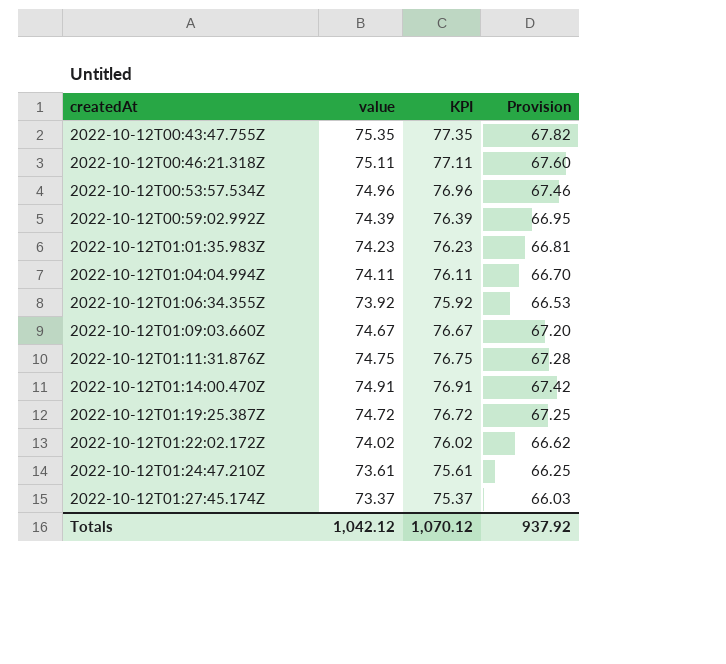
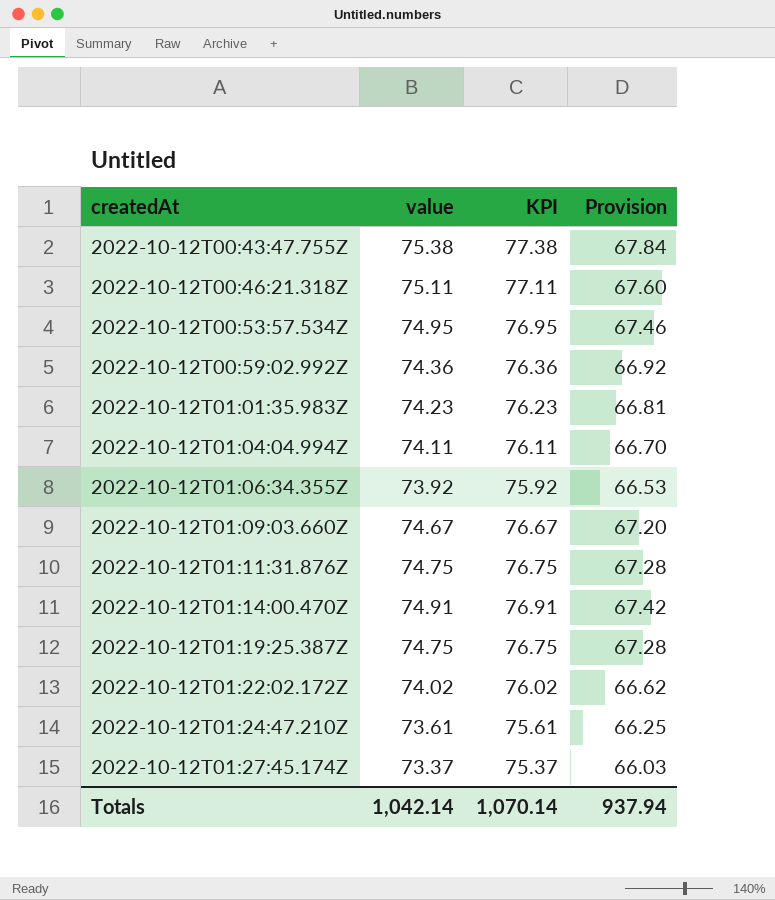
2022-10-12T00:43:47.755Z | value: 75.35 -> 75.38
2022-10-12T00:43:47.755Z | KPI: 77.35 -> 77.38
2022-10-12T00:43:47.755Z | Provision: 67.82 -> 67.84
2022-10-12T00:53:57.534Z | value: 74.96 -> 74.95
2022-10-12T00:53:57.534Z | KPI: 76.96 -> 76.95
2022-10-12T00:59:02.992Z | value: 74.39 -> 74.36
2022-10-12T00:59:02.992Z | KPI: 76.39 -> 76.36
2022-10-12T00:59:02.992Z | Provision: 66.95 -> 66.92
2022-10-12T01:19:25.387Z | value: 74.72 -> 74.75
2022-10-12T01:19:25.387Z | KPI: 76.72 -> 76.75
2022-10-12T01:19:25.387Z | Provision: 67.25 -> 67.28
Totals | value: 1,042.12 -> 1,042.14
Totals | KPI: 1,070.12 -> 1,070.14
Totals | Provision: 937.92 -> 937.94

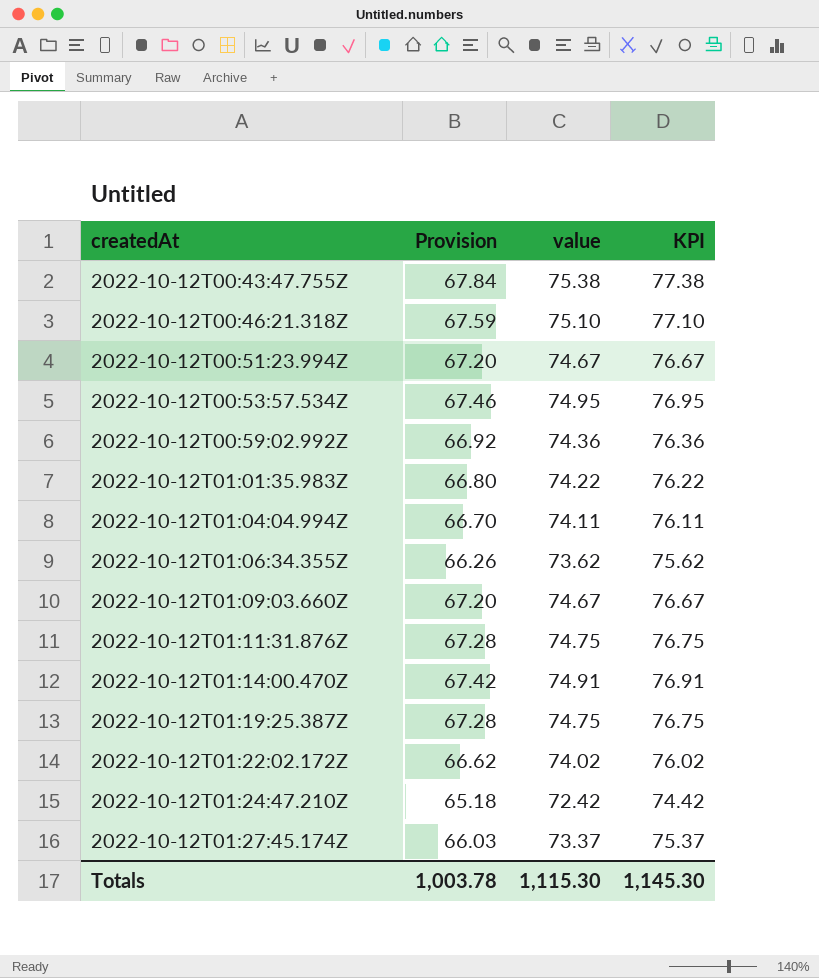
column Provision | position: 4 -> 2
2022-10-12T00:46:21.318Z | Provision: 67.60 -> 67.59
2022-10-12T00:46:21.318Z | value: 75.11 -> 75.10
2022-10-12T00:46:21.318Z | KPI: 77.11 -> 77.10
row 2022-10-12T00:51:23.994Z: none -> 67.20 | 74.67 | 76.67
2022-10-12T01:01:35.983Z | Provision: 66.81 -> 66.80
2022-10-12T01:01:35.983Z | value: 74.23 -> 74.22
2022-10-12T01:01:35.983Z | KPI: 76.23 -> 76.22
2022-10-12T01:06:34.355Z | Provision: 66.53 -> 66.26
2022-10-12T01:06:34.355Z | value: 73.92 -> 73.62
2022-10-12T01:06:34.355Z | KPI: 75.92 -> 75.62
2022-10-12T01:24:47.210Z | Provision: 66.25 -> 65.18
2022-10-12T01:24:47.210Z | value: 73.61 -> 72.42
2022-10-12T01:24:47.210Z | KPI: 75.61 -> 74.42
Totals | Provision: 937.94 -> 1,003.78
Totals | value: 1,042.14 -> 1,115.30
Totals | KPI: 1,070.14 -> 1,145.30

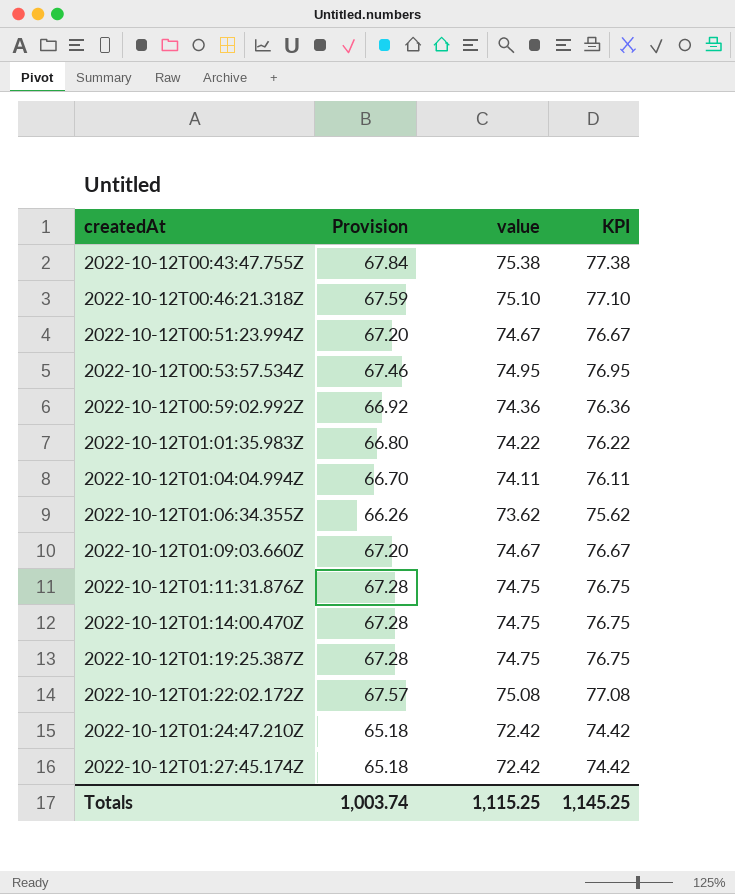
2022-10-12T01:14:00.470Z | Provision: 67.42 -> 67.28
2022-10-12T01:14:00.470Z | value: 74.91 -> 74.75
2022-10-12T01:14:00.470Z | KPI: 76.91 -> 76.75
2022-10-12T01:22:02.172Z | Provision: 66.62 -> 67.57
2022-10-12T01:22:02.172Z | value: 74.02 -> 75.08
2022-10-12T01:22:02.172Z | KPI: 76.02 -> 77.08
2022-10-12T01:27:45.174Z | Provision: 66.03 -> 65.18
2022-10-12T01:27:45.174Z | value: 73.37 -> 72.42
2022-10-12T01:27:45.174Z | KPI: 75.37 -> 74.42
Totals | Provision: 1,003.78 -> 1,003.74
Totals | value: 1,115.30 -> 1,115.25
Totals | KPI: 1,145.30 -> 1,145.25

